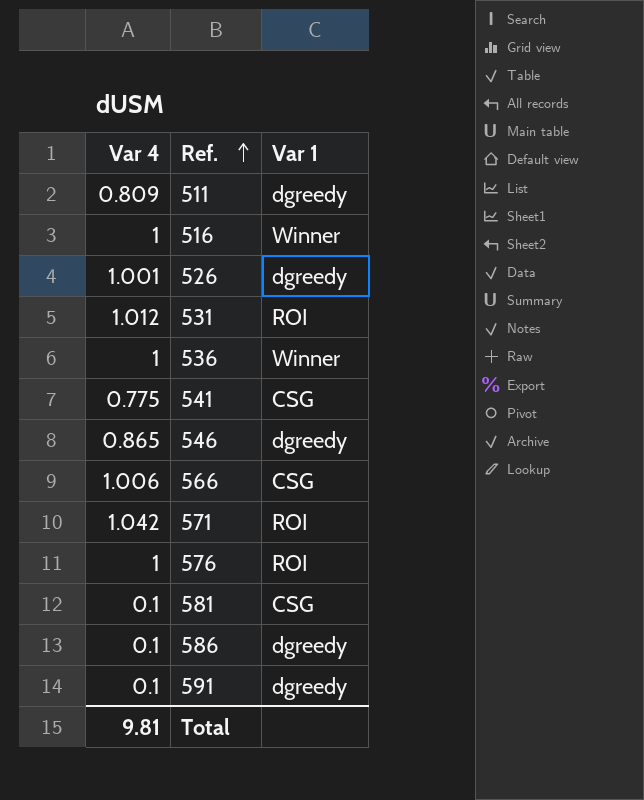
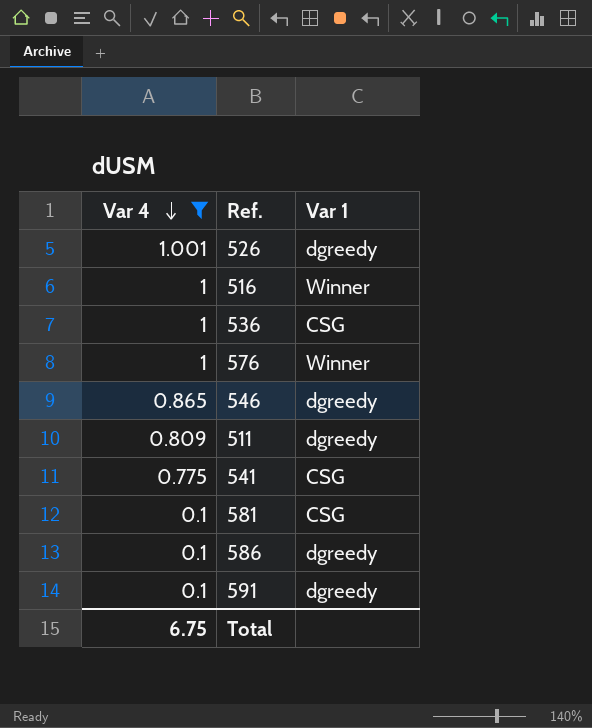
filter: none -> Var 4 <= 1.001
row order: Ref. ascending -> Var 4 descending
536 | Var 1: Winner -> CSG
576 | Var 1: ROI -> Winner
Total | Var 4: 9.81 -> 6.75

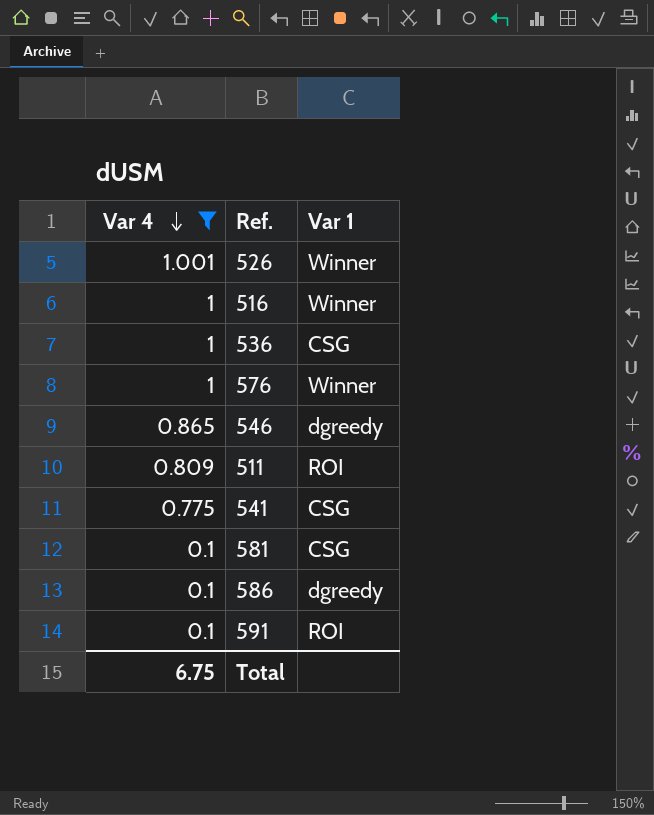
526 | Var 1: dgreedy -> Winner
511 | Var 1: dgreedy -> ROI
591 | Var 1: dgreedy -> ROI

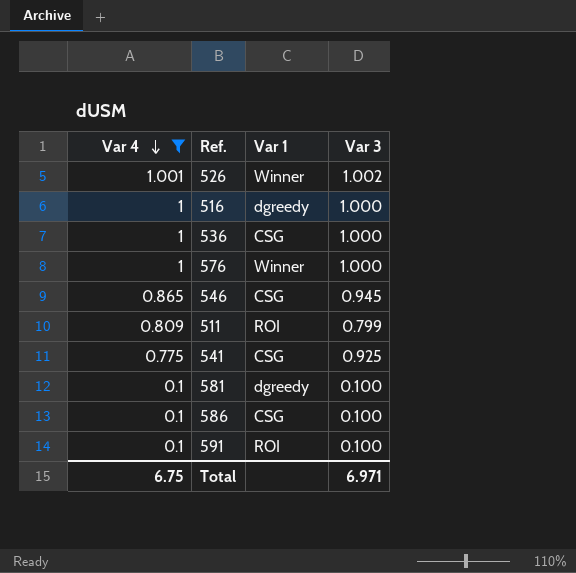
column Var 3 | position: none -> 4
516 | Var 1: Winner -> dgreedy
546 | Var 1: dgreedy -> CSG
581 | Var 1: CSG -> dgreedy
586 | Var 1: dgreedy -> CSG

